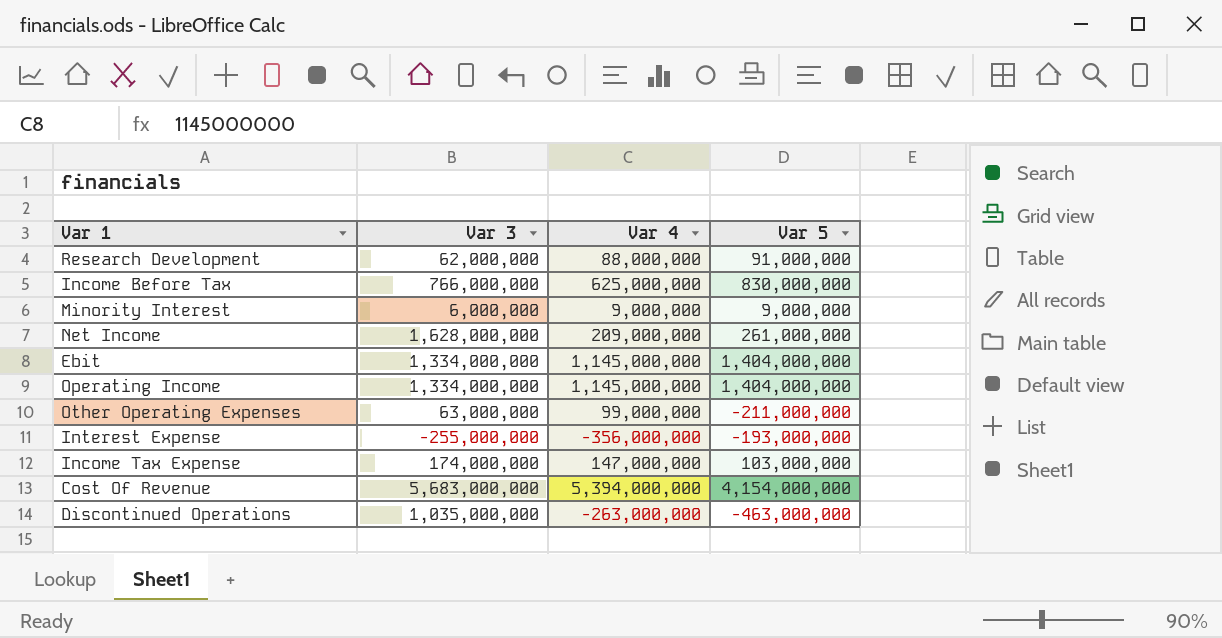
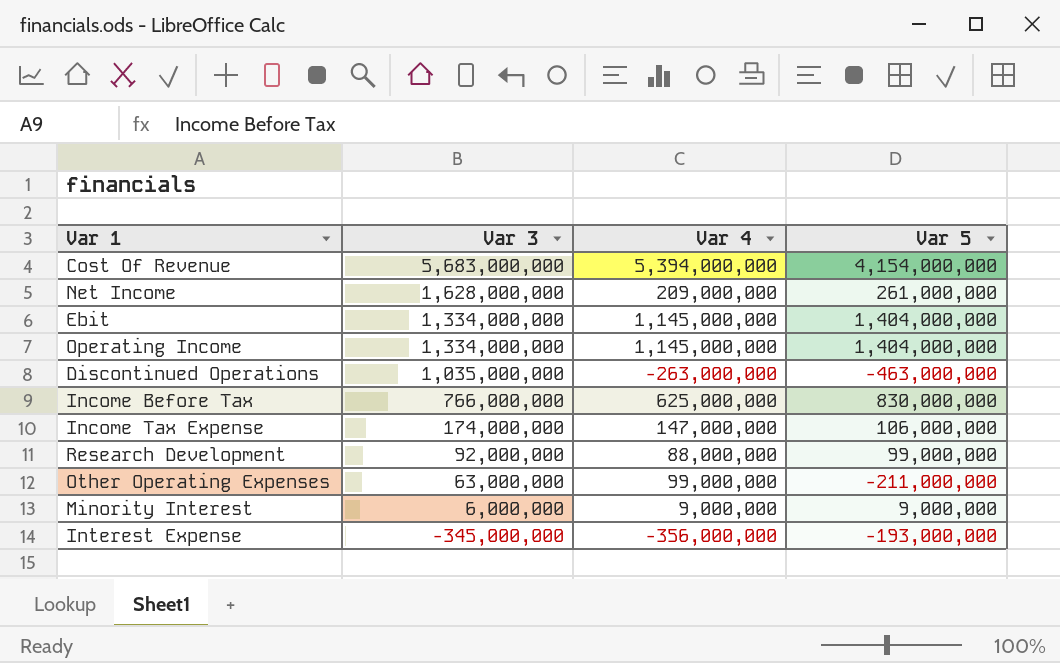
row order: none -> Var 3 descending
Income Tax Expense | Var 5: 103,000,000 -> 106,000,000
Research Development | Var 3: 62,000,000 -> 92,000,000
Research Development | Var 5: 91,000,000 -> 99,000,000
Interest Expense | Var 3: -255,000,000 -> -345,000,000

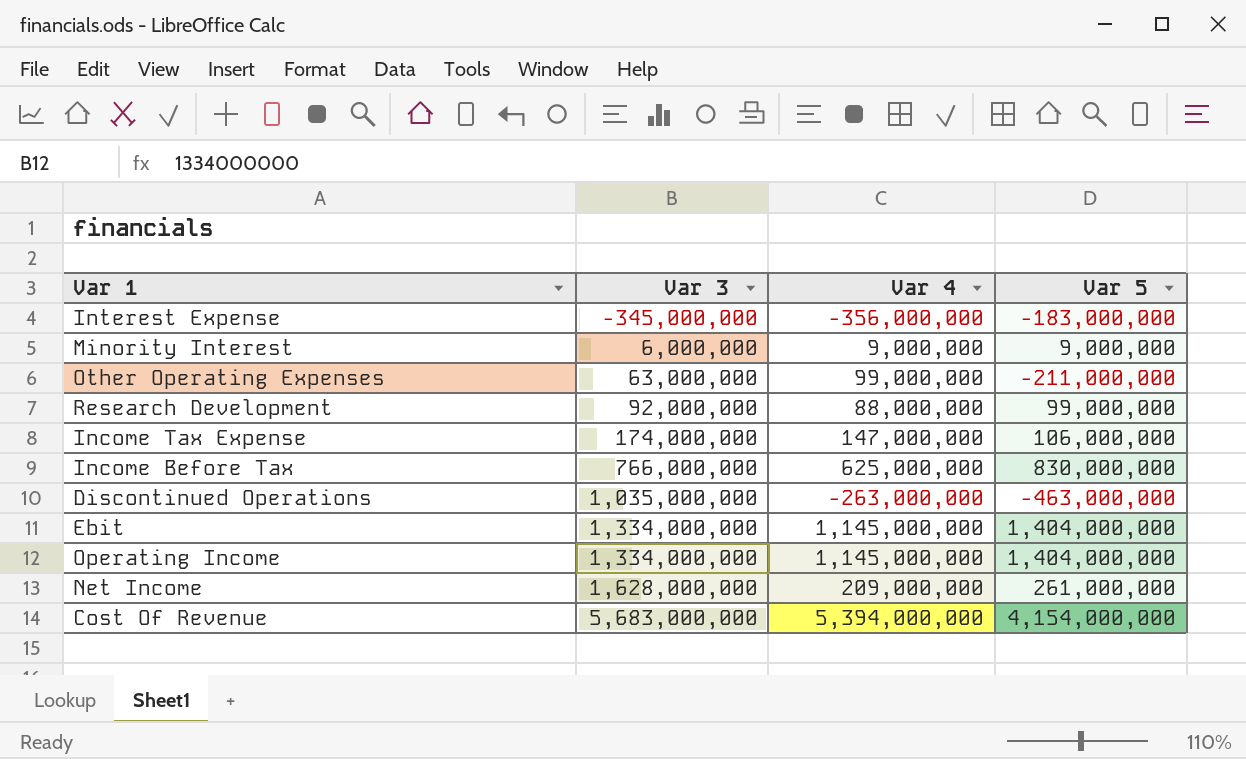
row order: Var 3 descending -> Var 3 ascending
Interest Expense | Var 5: -193,000,000 -> -183,000,000

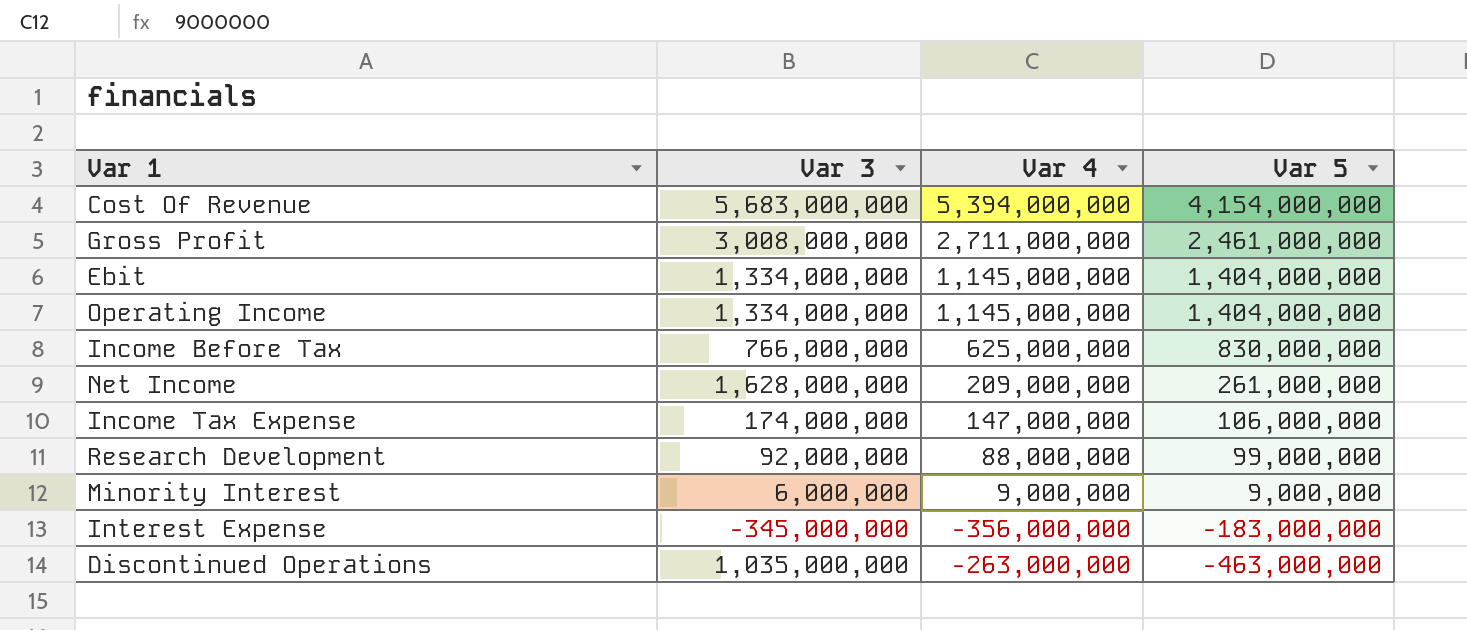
row order: Var 3 ascending -> Var 5 descending
row Other Operating Expenses: 63,000,000 | 99,000,000 | -211,000,000 -> none
row Gross Profit: none -> 3,008,000,000 | 2,711,000,000 | 2,461,000,000

